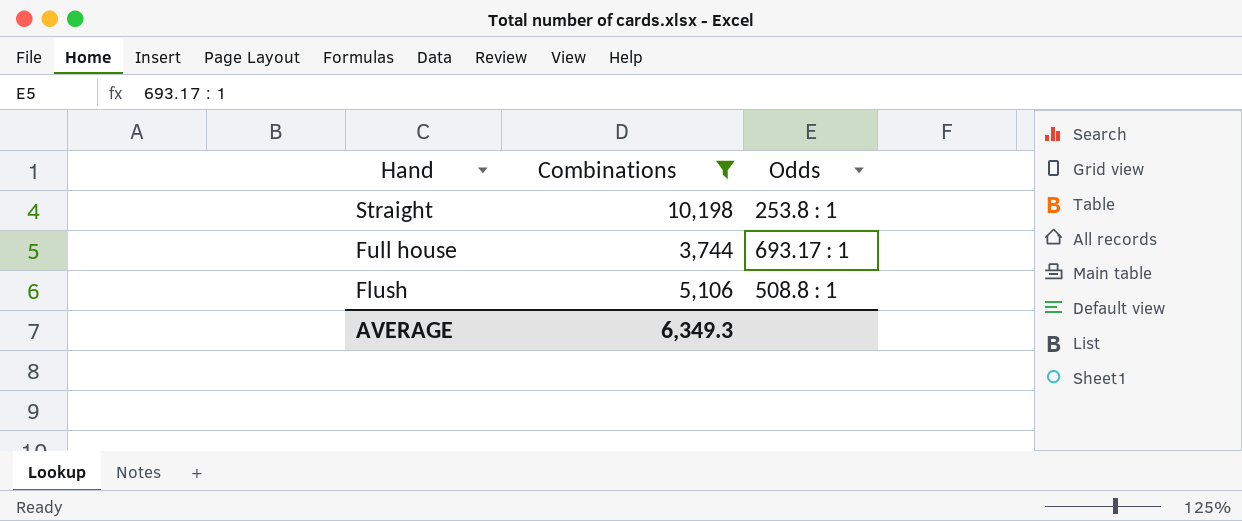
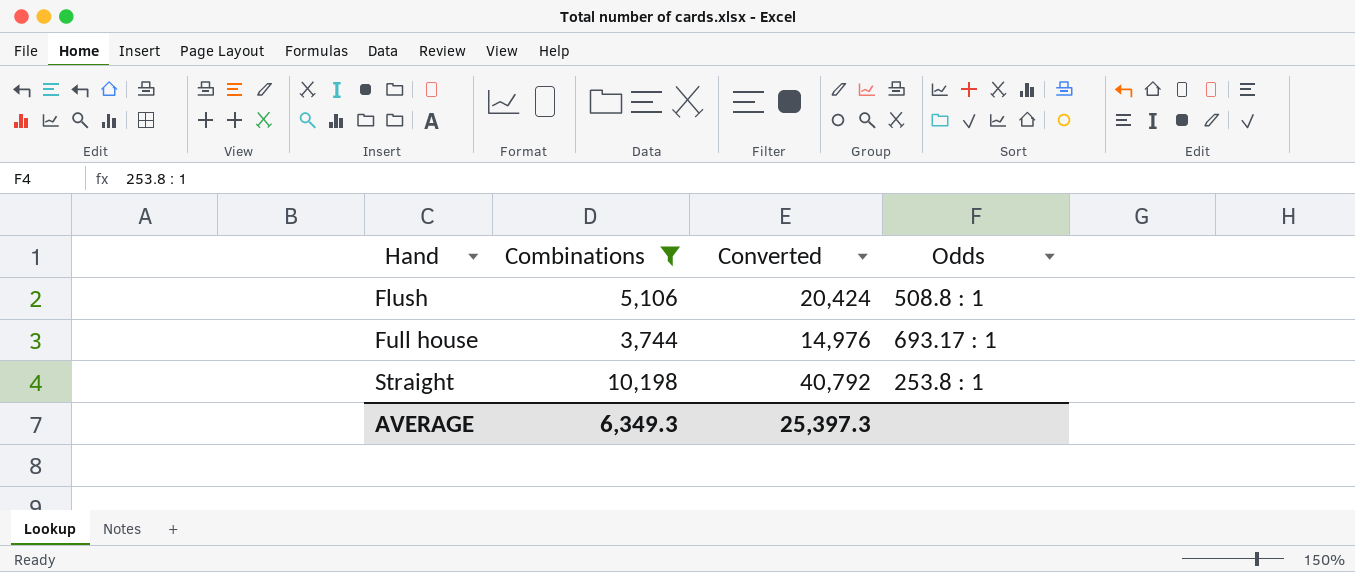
row order: Hand descending -> Hand ascending
column Converted | formula: none -> [Combinations] * 4

